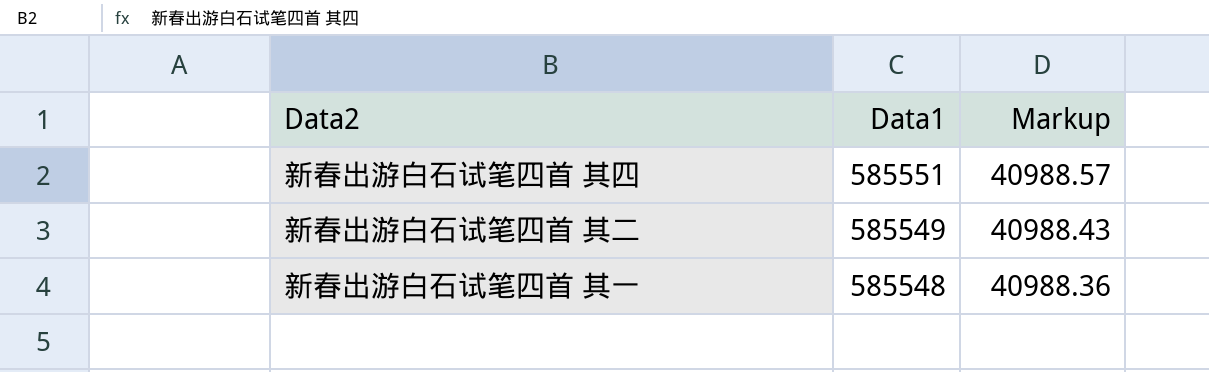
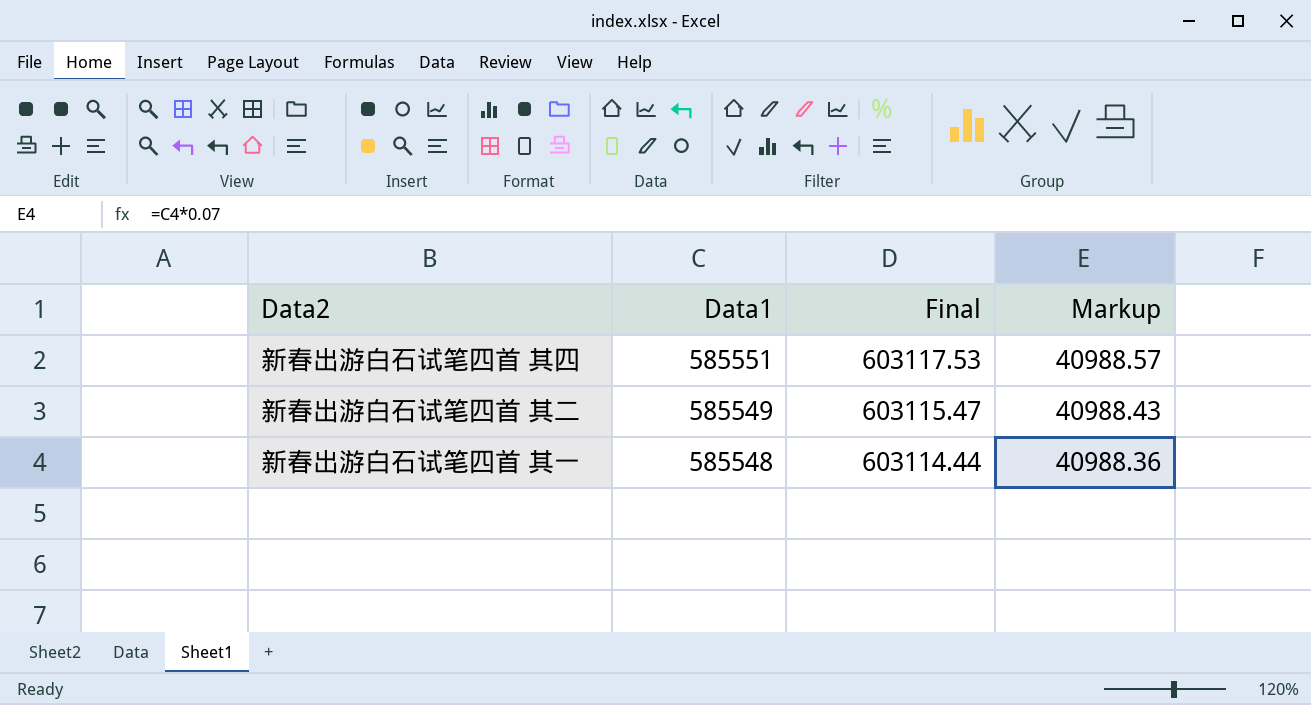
column Final | formula: none -> [Data1] * 1.03

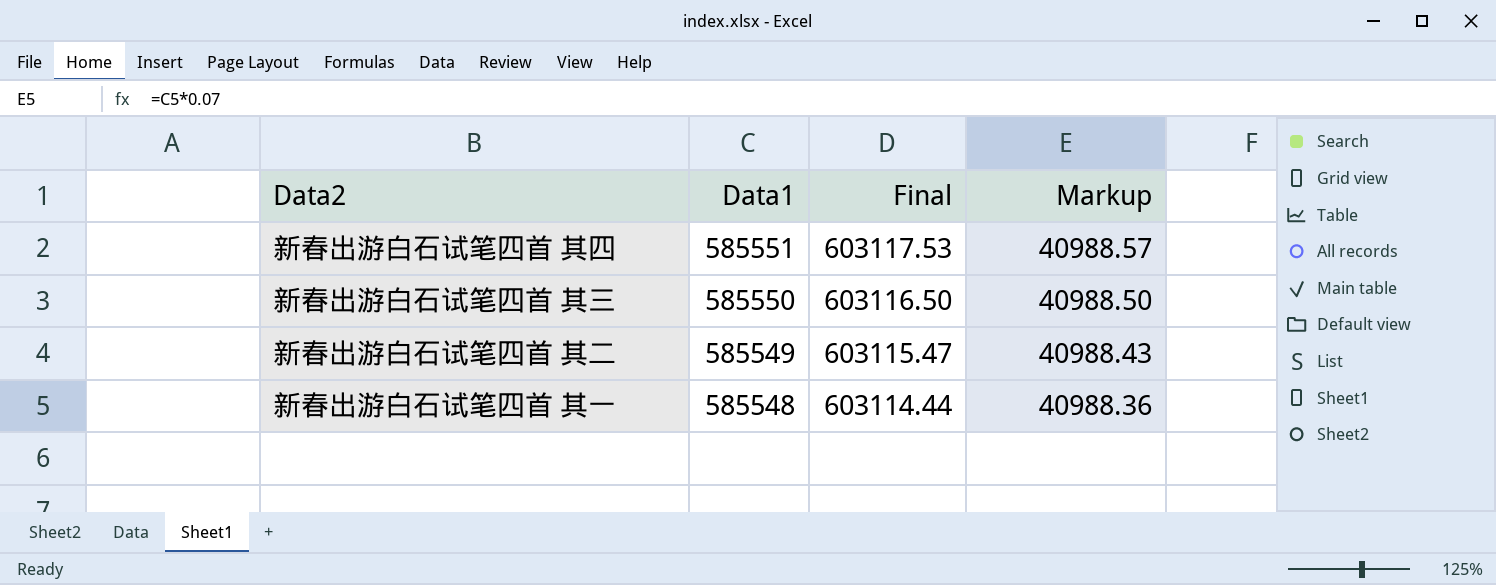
row 新春出游白石试笔四首 其三: none -> 585550 | 603116.50 | 40988.50

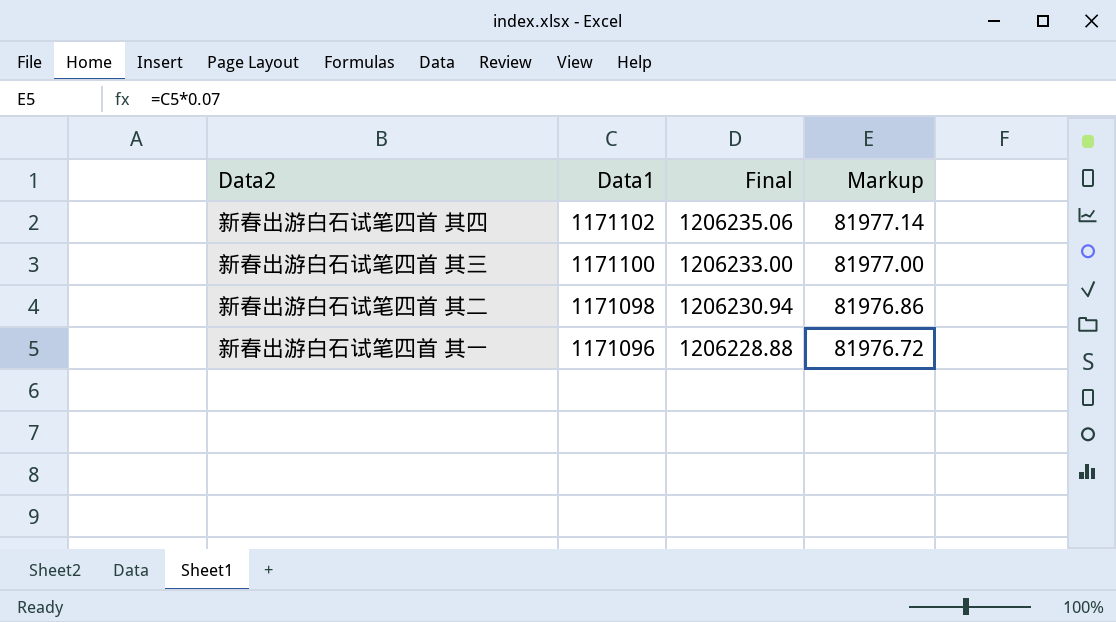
新春出游白石试笔四首 其四 | Data1: 585551 -> 1171102
新春出游白石试笔四首 其四 | Final: 603117.53 -> 1206235.06
新春出游白石试笔四首 其四 | Markup: 40988.57 -> 81977.14
新春出游白石试笔四首 其三 | Data1: 585550 -> 1171100
新春出游白石试笔四首 其三 | Final: 603116.50 -> 1206233.00
新春出游白石试笔四首 其三 | Markup: 40988.50 -> 81977.00
新春出游白石试笔四首 其二 | Data1: 585549 -> 1171098
新春出游白石试笔四首 其二 | Final: 603115.47 -> 1206230.94
新春出游白石试笔四首 其二 | Markup: 40988.43 -> 81976.86
新春出游白石试笔四首 其一 | Data1: 585548 -> 1171096
新春出游白石试笔四首 其一 | Final: 603114.44 -> 1206228.88
新春出游白石试笔四首 其一 | Markup: 40988.36 -> 81976.72

